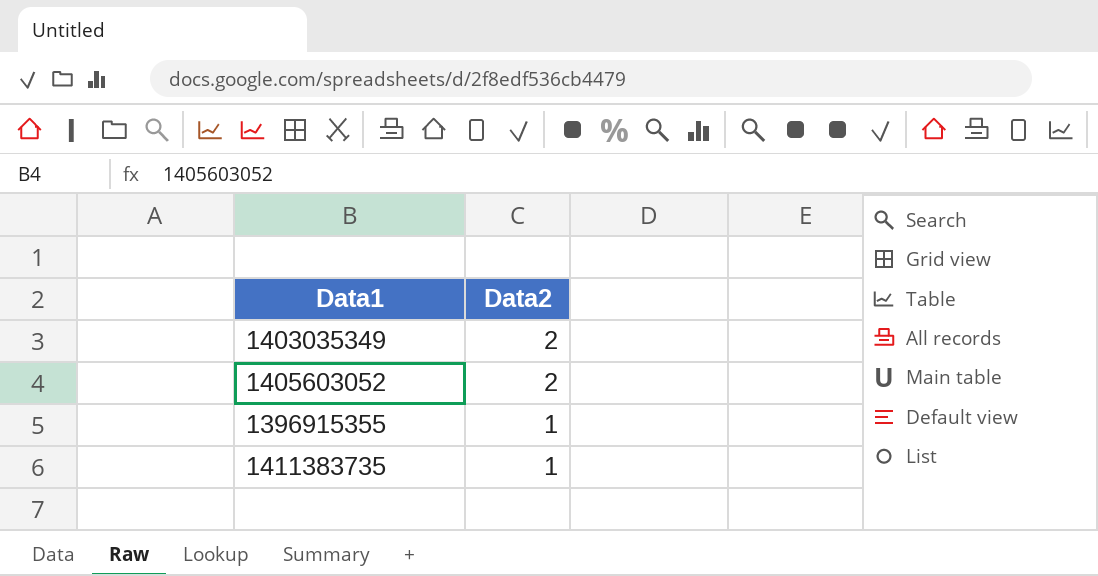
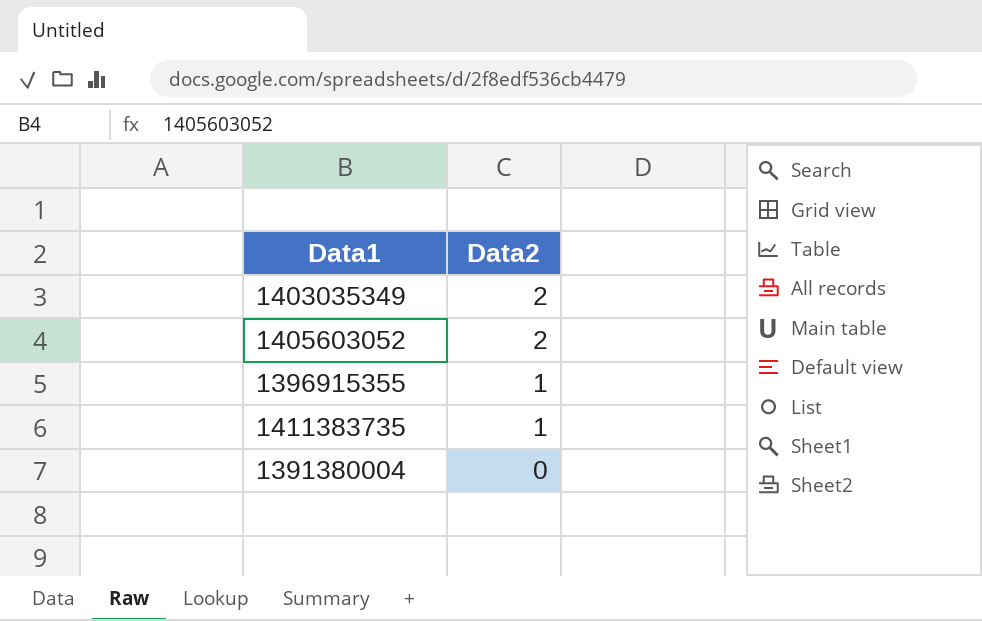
row 1391380004: none -> 0

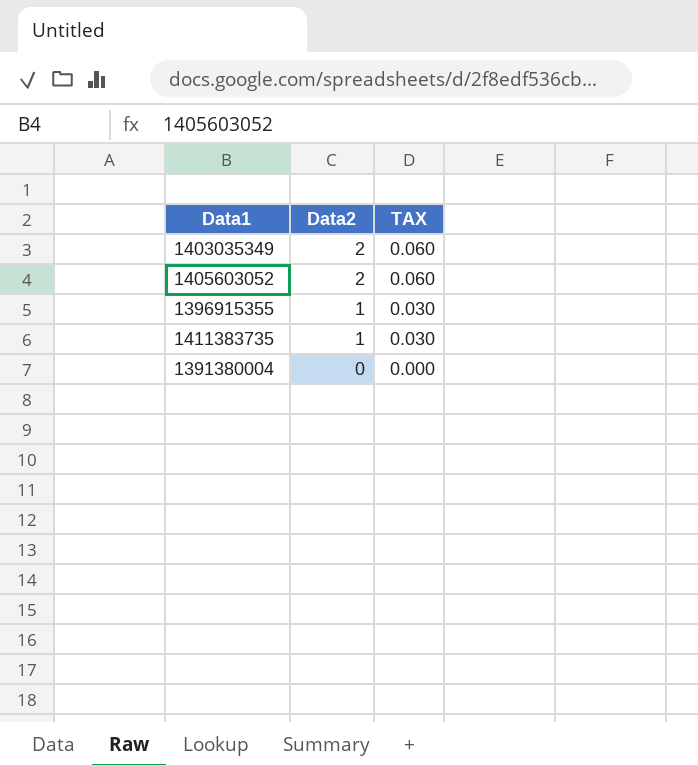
column TAX | formula: none -> [Data2] * 0.03

